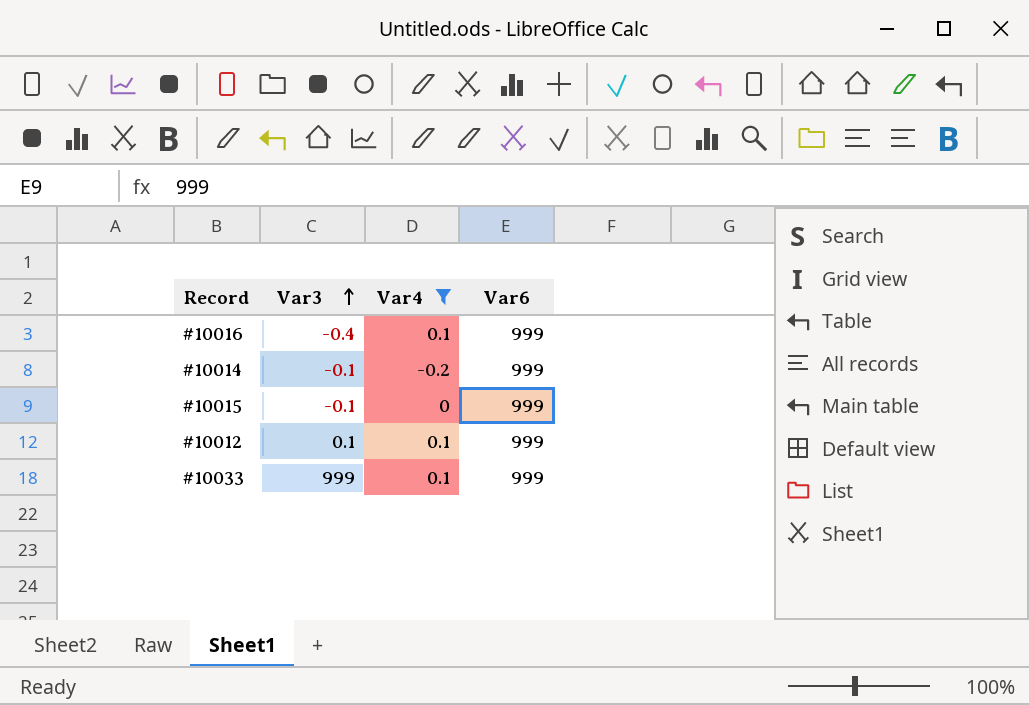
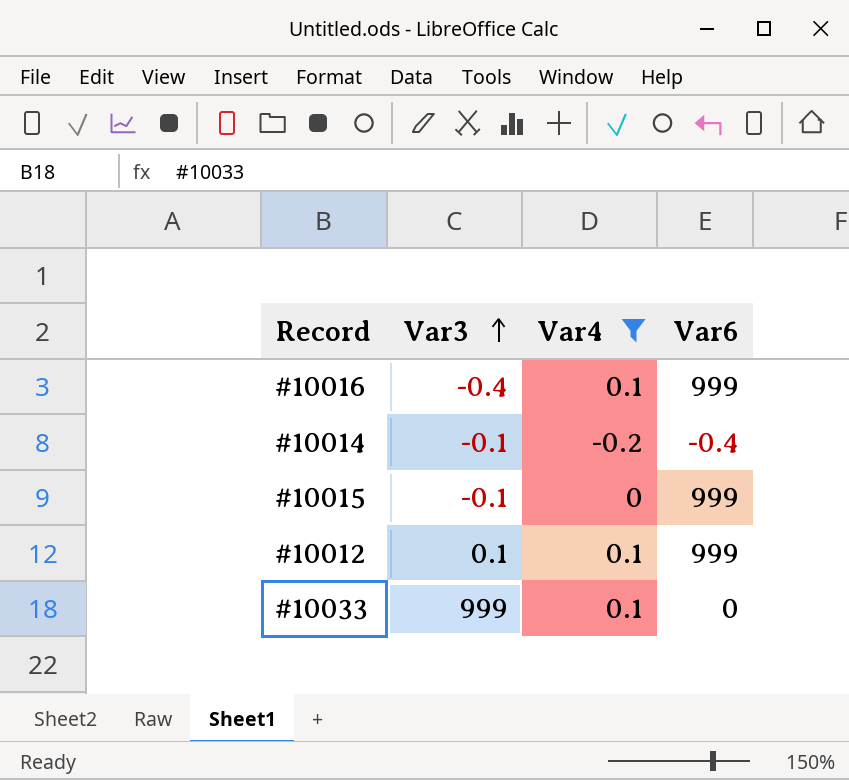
#10014 | Var6: 999 -> -0.4
#10033 | Var6: 999 -> 0

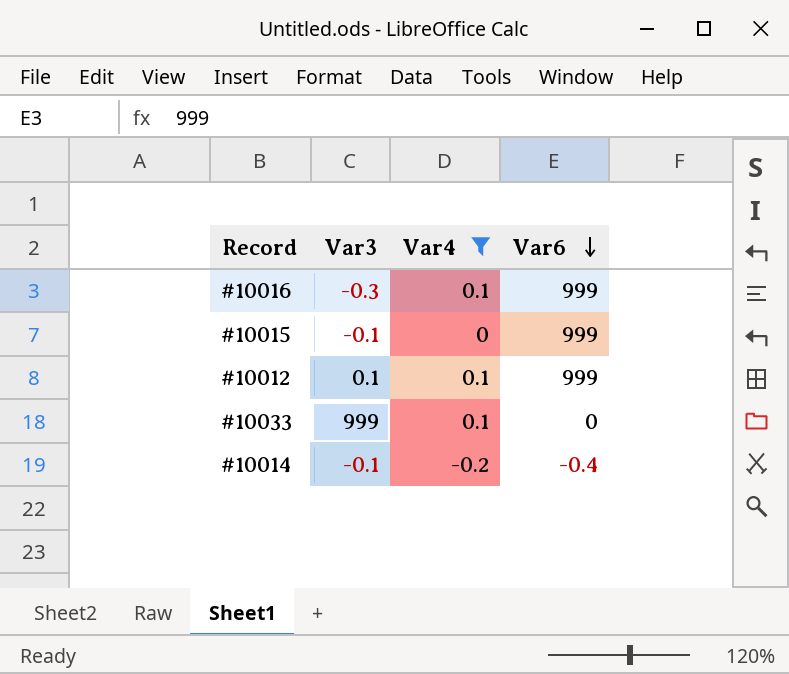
row order: Var3 ascending -> Var6 descending
#10016 | Var3: -0.4 -> -0.3

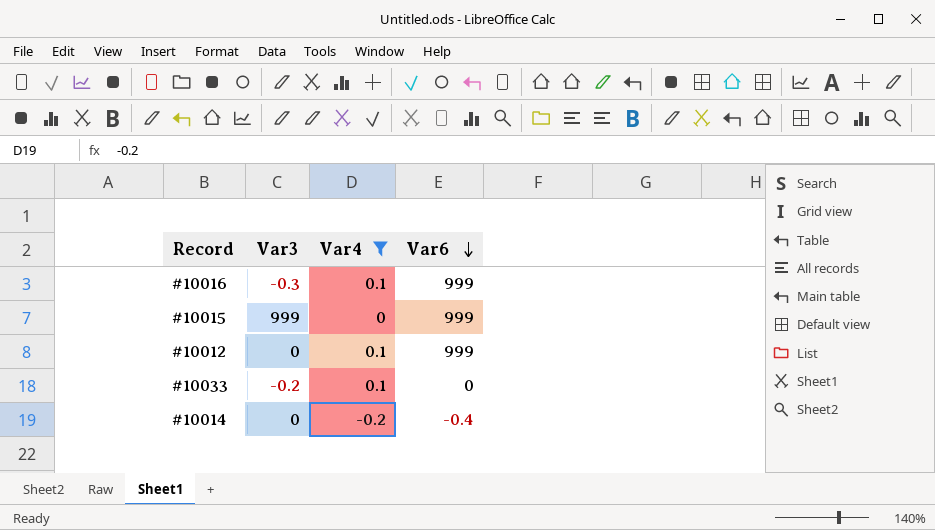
#10015 | Var3: -0.1 -> 999
#10012 | Var3: 0.1 -> 0
#10033 | Var3: 999 -> -0.2
#10014 | Var3: -0.1 -> 0

